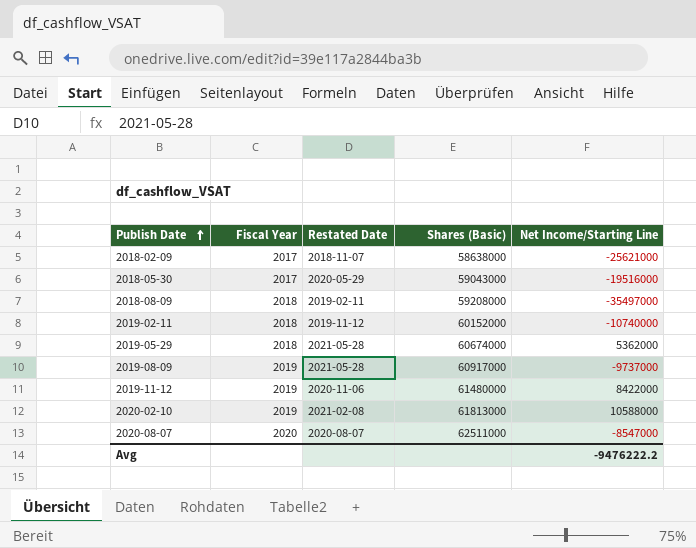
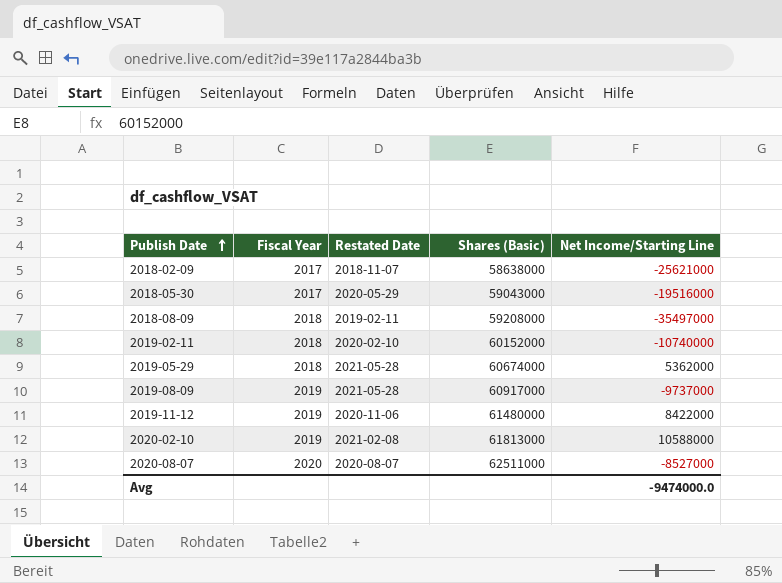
2019-02-11 | Restated Date: 2019-11-12 -> 2020-02-10
2020-08-07 | Net Income/Starting Line: -8547000 -> -8527000
Avg | Net Income/Starting Line: -9476222.2 -> -9474000.0

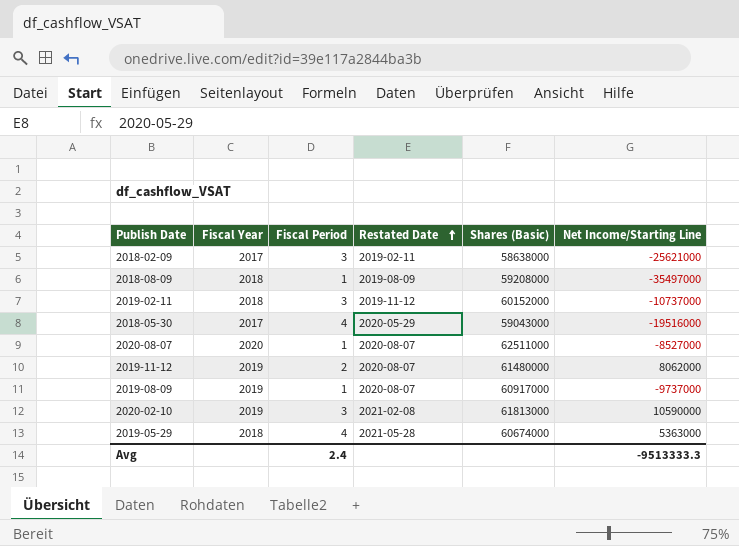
row order: Publish Date ascending -> Restated Date ascending
column Fiscal Period | position: none -> 3
2018-02-09 | Restated Date: 2018-11-07 -> 2019-02-11
2018-08-09 | Restated Date: 2019-02-11 -> 2019-08-09
2019-02-11 | Restated Date: 2020-02-10 -> 2019-11-12
2019-02-11 | Net Income/Starting Line: -10740000 -> -10737000
2019-11-12 | Restated Date: 2020-11-06 -> 2020-08-07
2019-11-12 | Net Income/Starting Line: 8422000 -> 8062000
2019-08-09 | Restated Date: 2021-05-28 -> 2020-08-07
2020-02-10 | Net Income/Starting Line: 10588000 -> 10590000
2019-05-29 | Net Income/Starting Line: 5362000 -> 5363000
Avg | Net Income/Starting Line: -9474000.0 -> -9513333.3

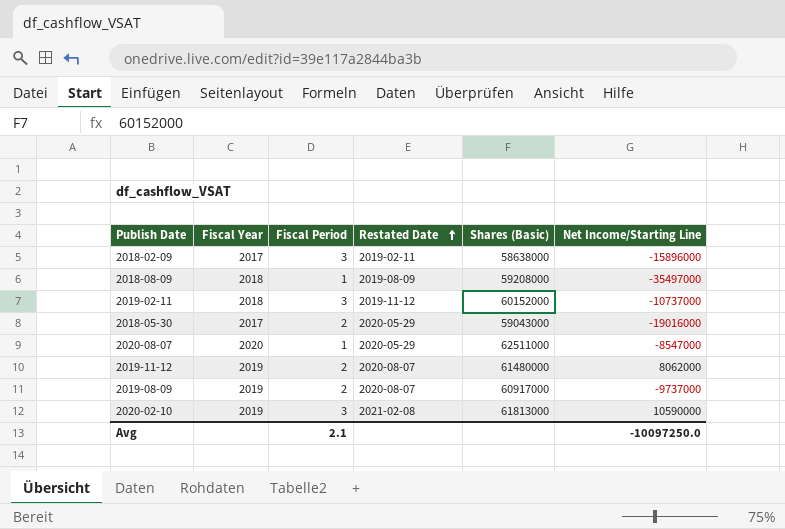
row 2019-05-29: 2018 | 4 | 2021-05-28 | 60674000 | 5363000 -> none
2018-02-09 | Net Income/Starting Line: -25621000 -> -15896000
2018-05-30 | Fiscal Period: 4 -> 2
2018-05-30 | Net Income/Starting Line: -19516000 -> -19016000
2020-08-07 | Restated Date: 2020-08-07 -> 2020-05-29
2020-08-07 | Net Income/Starting Line: -8527000 -> -8547000
2019-08-09 | Fiscal Period: 1 -> 2
Avg | Fiscal Period: 2.4 -> 2.1
Avg | Net Income/Starting Line: -9513333.3 -> -10097250.0

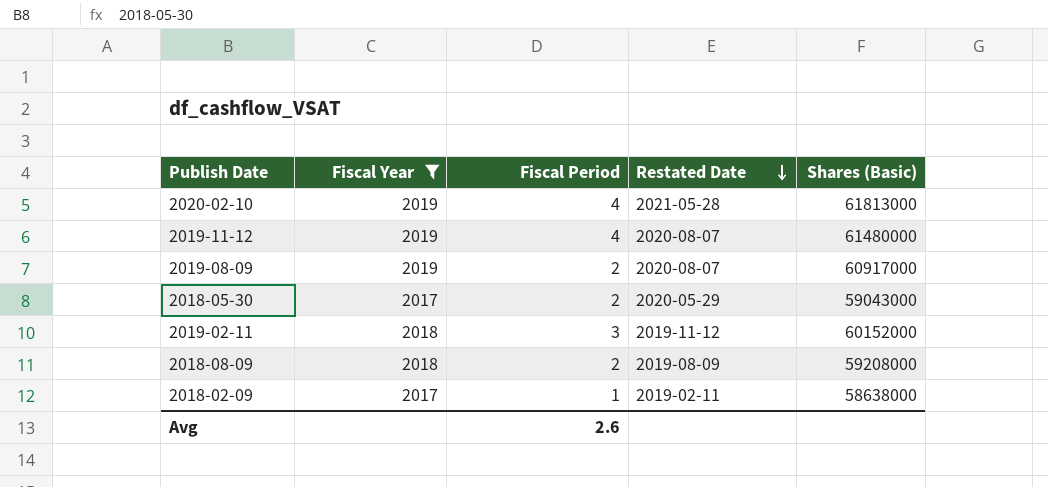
filter: none -> Fiscal Year != 2020
row order: Restated Date ascending -> Restated Date descending
column Net Income/Starting Line | position: 6 -> none
2020-02-10 | Fiscal Period: 3 -> 4
2020-02-10 | Restated Date: 2021-02-08 -> 2021-05-28
2019-11-12 | Fiscal Period: 2 -> 4
2018-08-09 | Fiscal Period: 1 -> 2
2018-02-09 | Fiscal Period: 3 -> 1
Avg | Fiscal Period: 2.1 -> 2.6

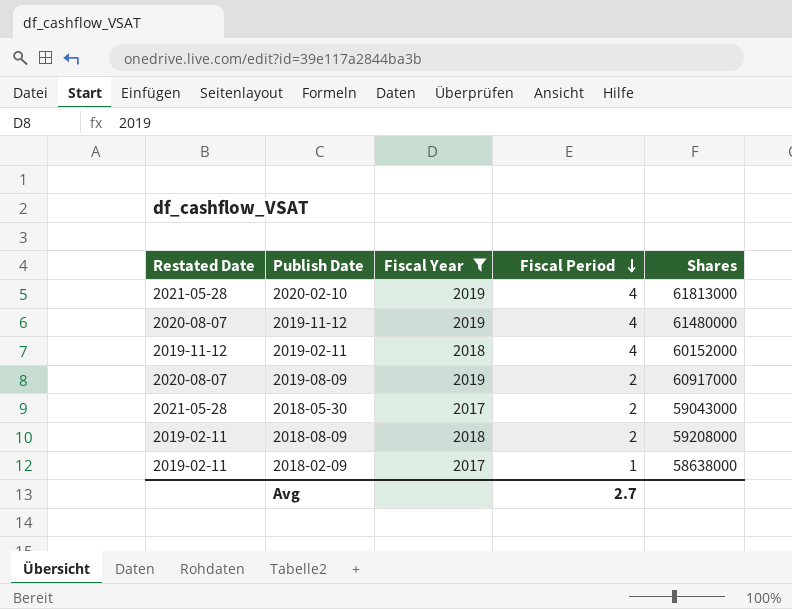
row order: Restated Date descending -> Fiscal Period descending
column Restated Date | position: 4 -> 1
column name: Shares (Basic) -> Shares
2019-02-11 | Fiscal Period: 3 -> 4
2018-05-30 | Restated Date: 2020-05-29 -> 2021-05-28
2018-08-09 | Restated Date: 2019-08-09 -> 2019-02-11
Avg | Fiscal Period: 2.6 -> 2.7

